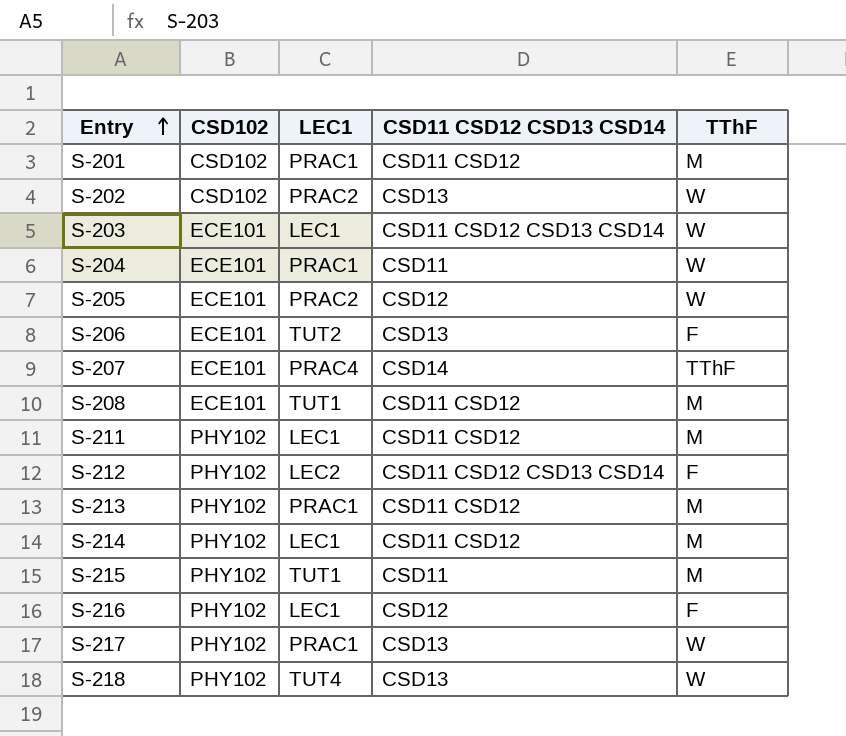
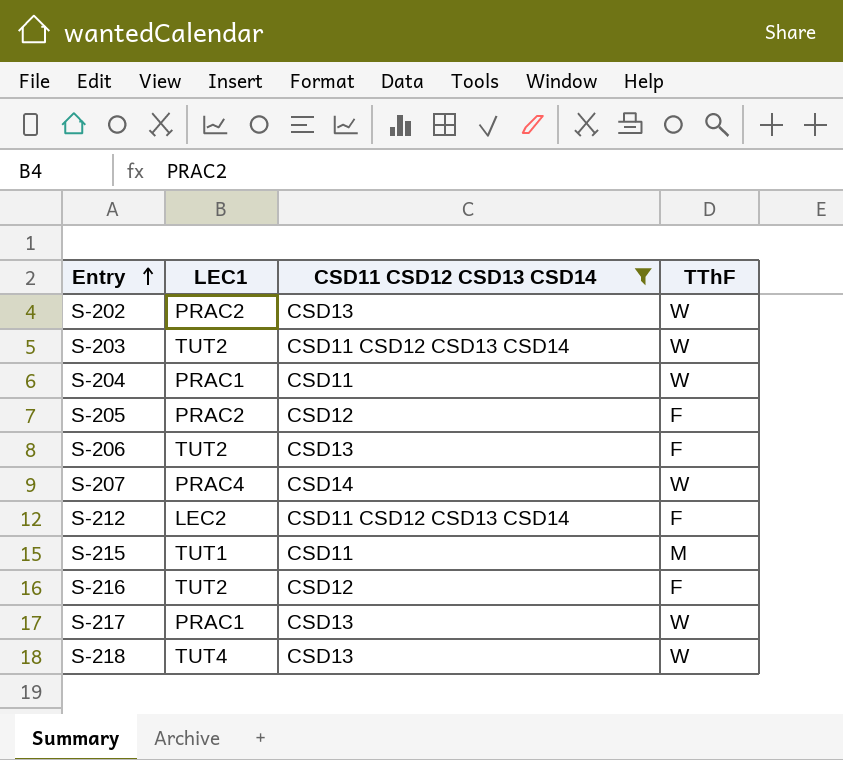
filter: none -> CSD11 CSD12 CSD13 CSD14 != CSD11 CSD12
column CSD102 | position: 2 -> none
S-203 | LEC1: LEC1 -> TUT2
S-205 | TThF: W -> F
S-207 | TThF: TThF -> W
S-216 | LEC1: LEC1 -> TUT2

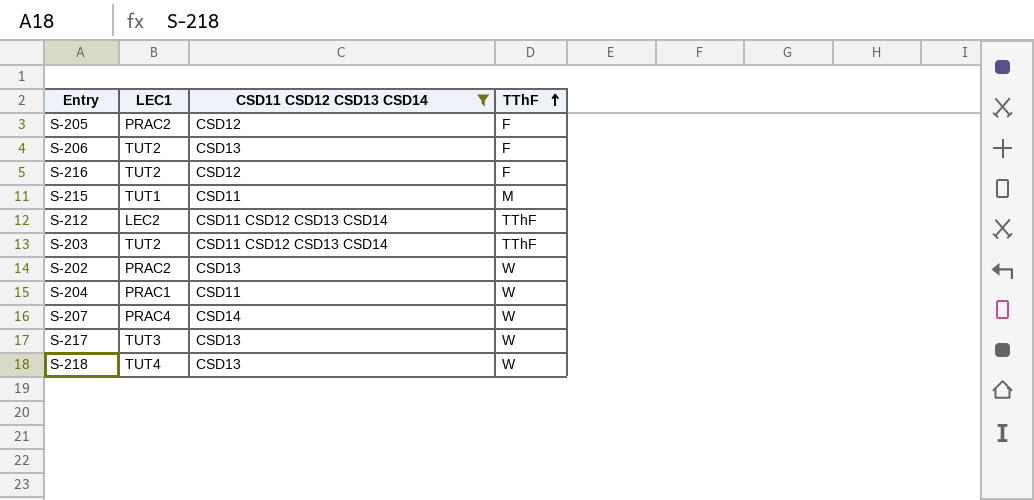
row order: Entry ascending -> TThF ascending
S-212 | TThF: F -> TThF
S-203 | TThF: W -> TThF
S-217 | LEC1: PRAC1 -> TUT3

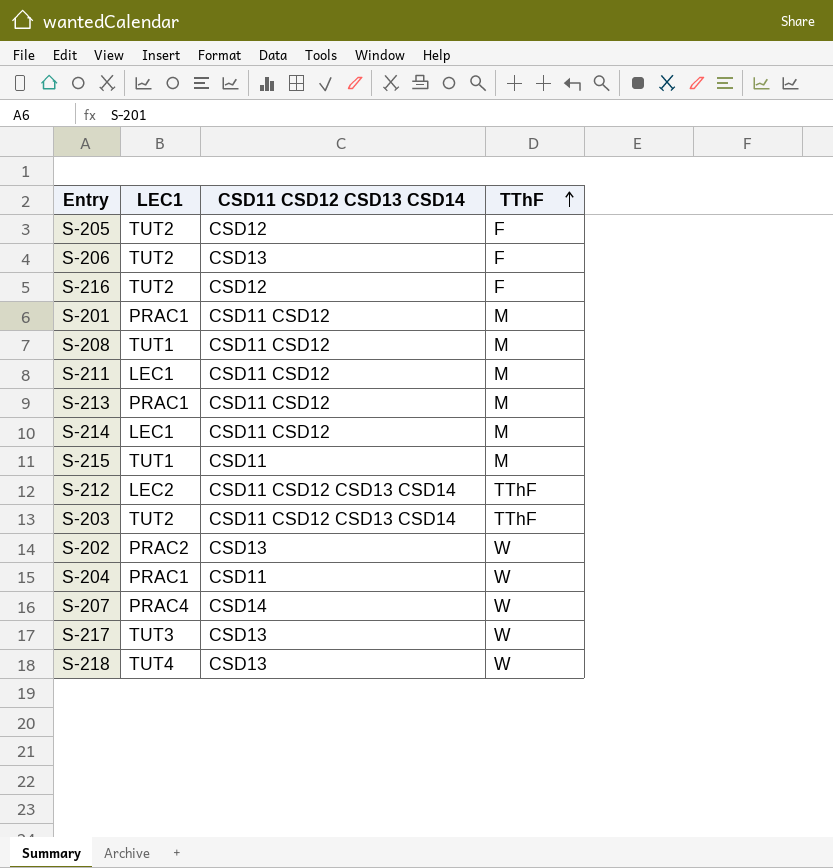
filter: CSD11 CSD12 CSD13 CSD14 != CSD11 CSD12 -> none
S-205 | LEC1: PRAC2 -> TUT2

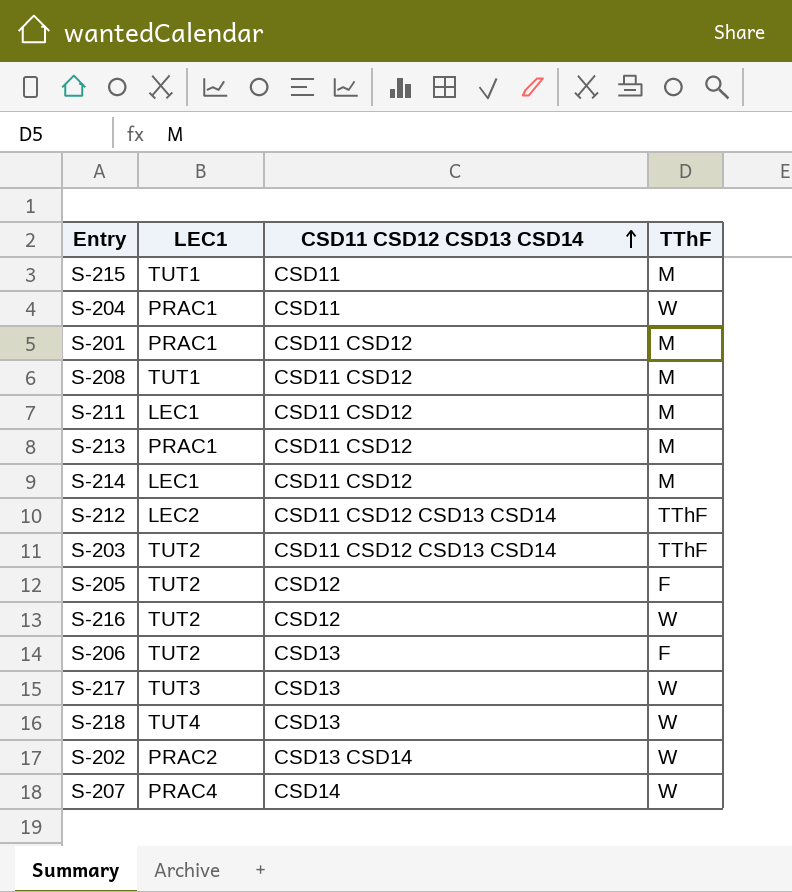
row order: TThF ascending -> CSD11 CSD12 CSD13 CSD14 ascending
S-216 | TThF: F -> W
S-202 | CSD11 CSD12 CSD13 CSD14: CSD13 -> CSD13 CSD14

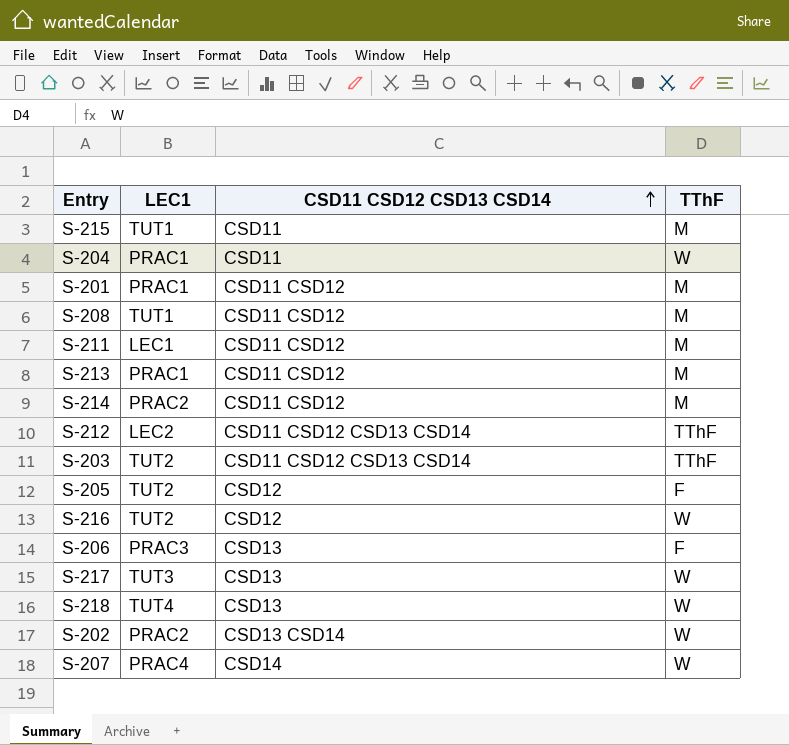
S-214 | LEC1: LEC1 -> PRAC2
S-206 | LEC1: TUT2 -> PRAC3

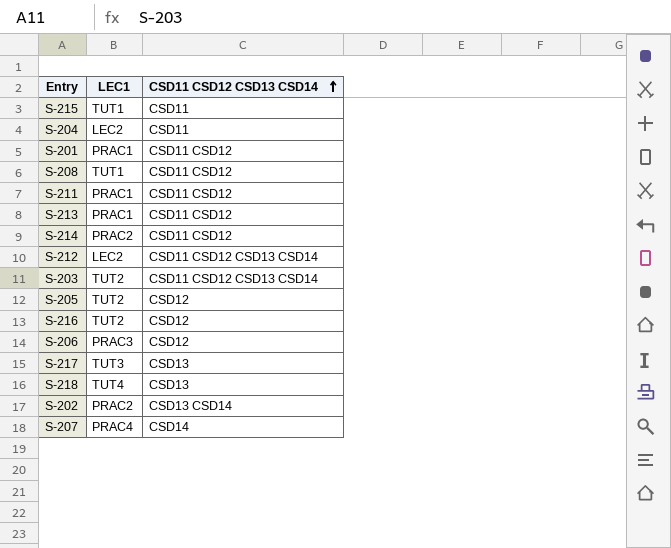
column TThF | position: 4 -> none
S-204 | LEC1: PRAC1 -> LEC2
S-211 | LEC1: LEC1 -> PRAC1
S-206 | CSD11 CSD12 CSD13 CSD14: CSD13 -> CSD12

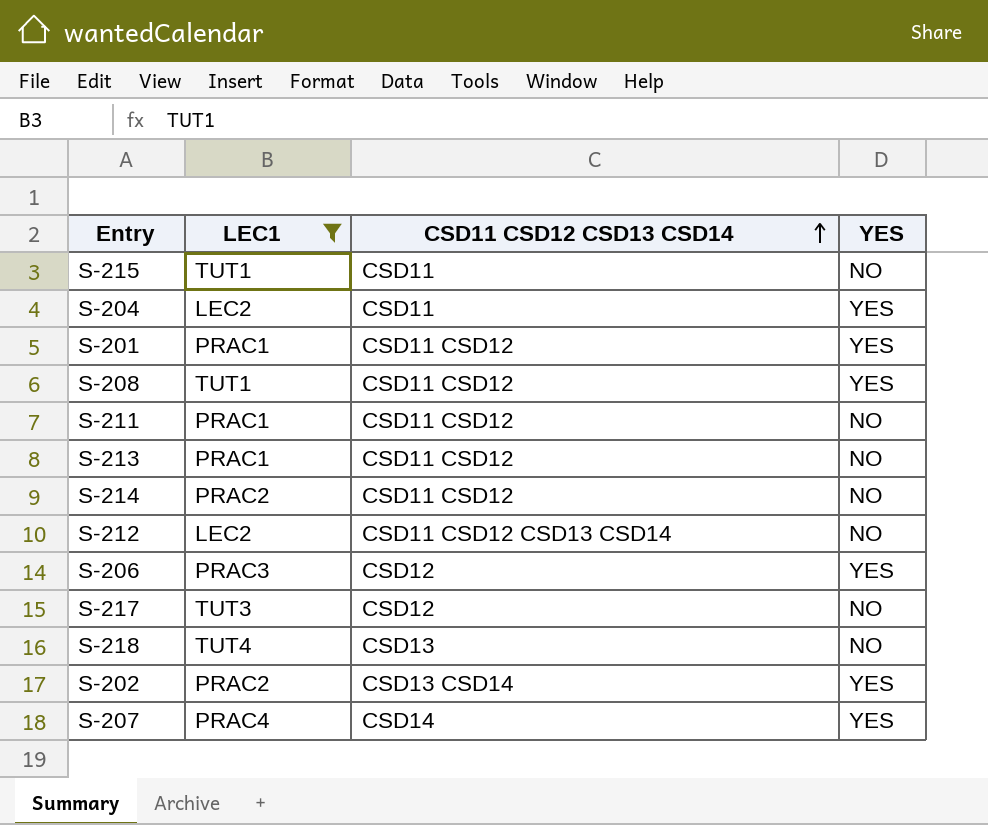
filter: none -> LEC1 != TUT2
column YES | position: none -> 4
S-217 | CSD11 CSD12 CSD13 CSD14: CSD13 -> CSD12

